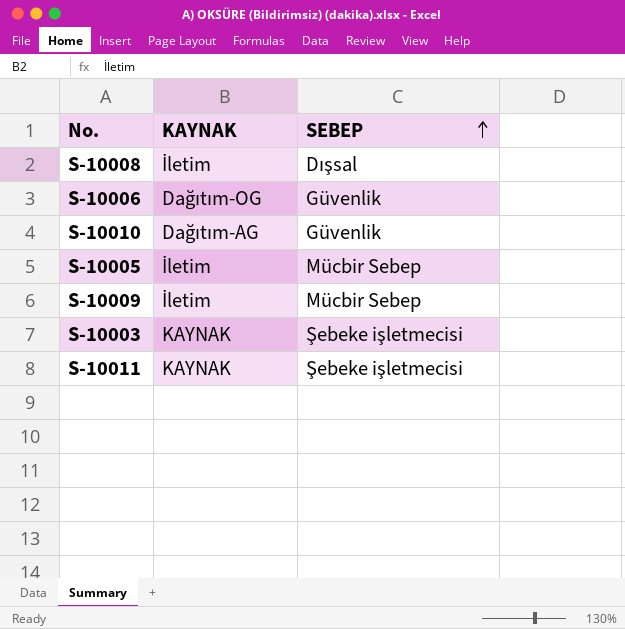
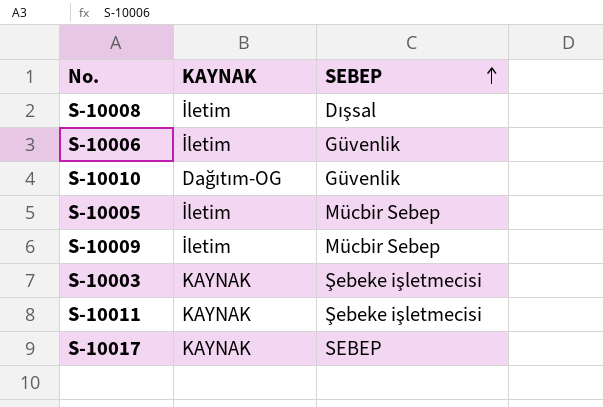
S-10006 | KAYNAK: Dağıtım-OG -> İletim
S-10010 | KAYNAK: Dağıtım-AG -> Dağıtım-OG
row S-10017: none -> KAYNAK | SEBEP

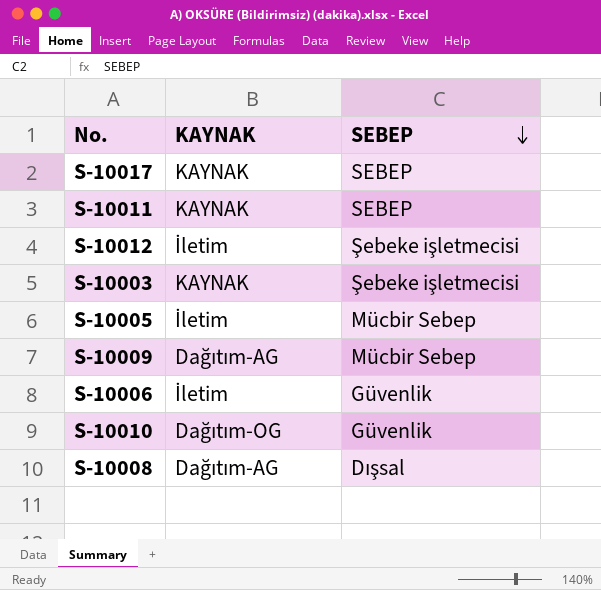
row order: SEBEP ascending -> SEBEP descending
S-10011 | SEBEP: Şebeke işletmecisi -> SEBEP
row S-10012: none -> İletim | Şebeke işletmecisi
S-10009 | KAYNAK: İletim -> Dağıtım-AG
S-10008 | KAYNAK: İletim -> Dağıtım-AG

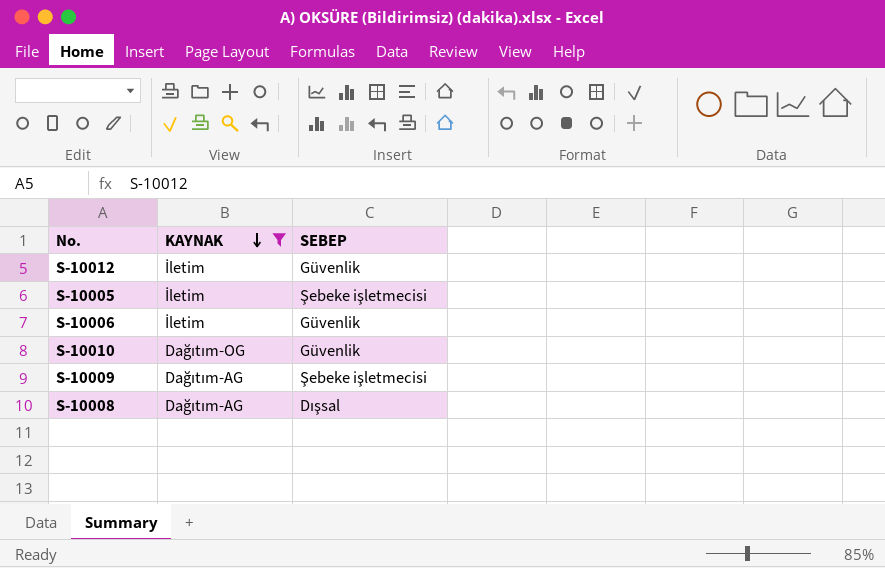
filter: none -> KAYNAK != KAYNAK
row order: SEBEP descending -> KAYNAK descending
S-10012 | SEBEP: Şebeke işletmecisi -> Güvenlik
S-10005 | SEBEP: Mücbir Sebep -> Şebeke işletmecisi
S-10009 | SEBEP: Mücbir Sebep -> Şebeke işletmecisi

